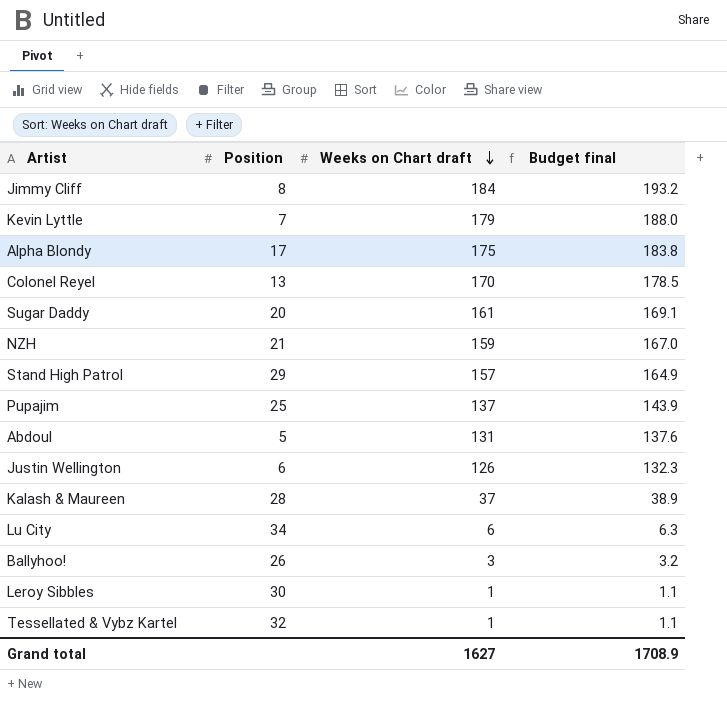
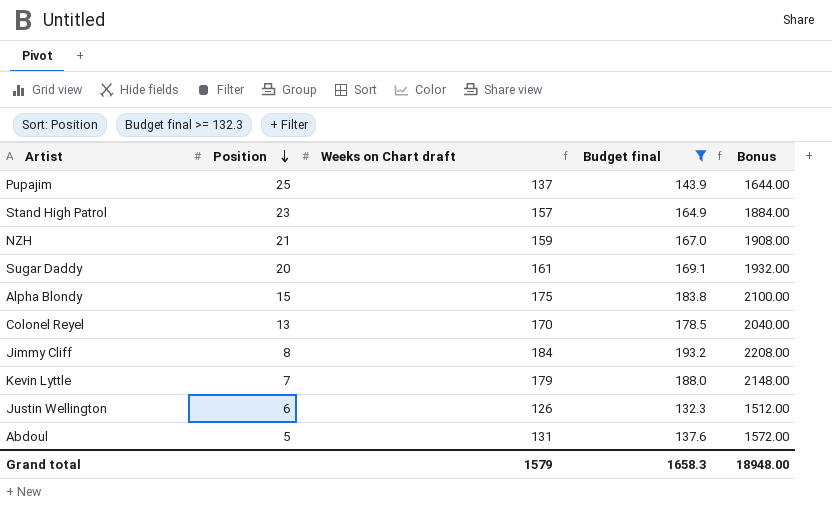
filter: none -> Budget final >= 132.3
row order: Weeks on Chart draft descending -> Position descending
column Bonus | formula: none -> [Weeks on Chart draft] * 12
Stand High Patrol | Position: 29 -> 23
Alpha Blondy | Position: 17 -> 15
Grand total | Weeks on Chart draft: 1627 -> 1579
Grand total | Budget final: 1708.9 -> 1658.3

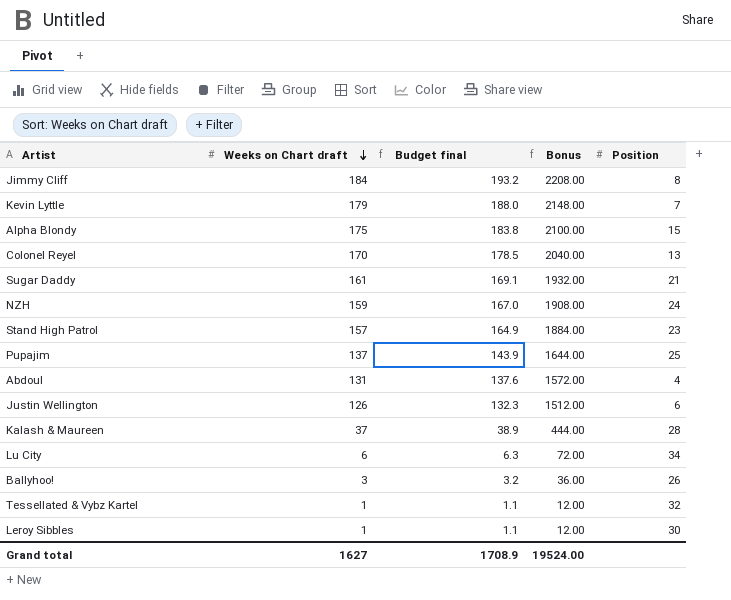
filter: Budget final >= 132.3 -> none
row order: Position descending -> Weeks on Chart draft descending
column Position | position: 2 -> 5
Sugar Daddy | Position: 20 -> 21
NZH | Position: 21 -> 24
Abdoul | Position: 5 -> 4
Grand total | Weeks on Chart draft: 1579 -> 1627
Grand total | Budget final: 1658.3 -> 1708.9
Grand total | Bonus: 18948.00 -> 19524.00

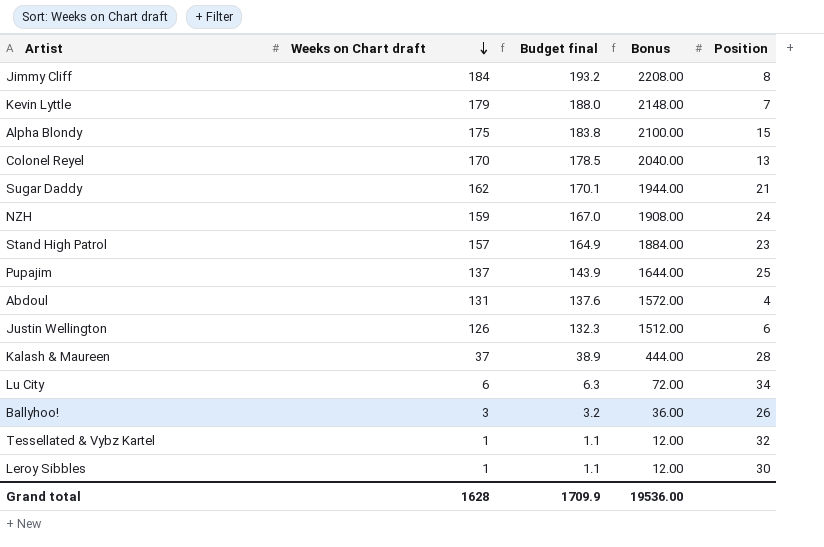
Sugar Daddy | Weeks on Chart draft: 161 -> 162
Sugar Daddy | Budget final: 169.1 -> 170.1
Sugar Daddy | Bonus: 1932.00 -> 1944.00
Grand total | Weeks on Chart draft: 1627 -> 1628
Grand total | Budget final: 1708.9 -> 1709.9
Grand total | Bonus: 19524.00 -> 19536.00

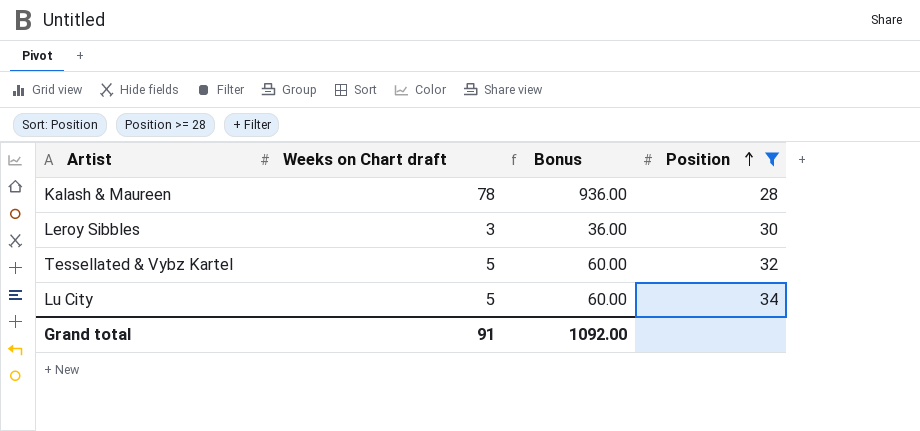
filter: none -> Position >= 28
row order: Weeks on Chart draft descending -> Position ascending
column Budget final | formula: [Weeks on Chart draft] * 1.05 -> none
Kalash & Maureen | Weeks on Chart draft: 37 -> 78
Kalash & Maureen | Bonus: 444.00 -> 936.00
Leroy Sibbles | Weeks on Chart draft: 1 -> 3
Leroy Sibbles | Bonus: 12.00 -> 36.00
Tessellated & Vybz Kartel | Weeks on Chart draft: 1 -> 5
Tessellated & Vybz Kartel | Bonus: 12.00 -> 60.00
Lu City | Weeks on Chart draft: 6 -> 5
Lu City | Bonus: 72.00 -> 60.00
Grand total | Weeks on Chart draft: 1628 -> 91
Grand total | Bonus: 19536.00 -> 1092.00

